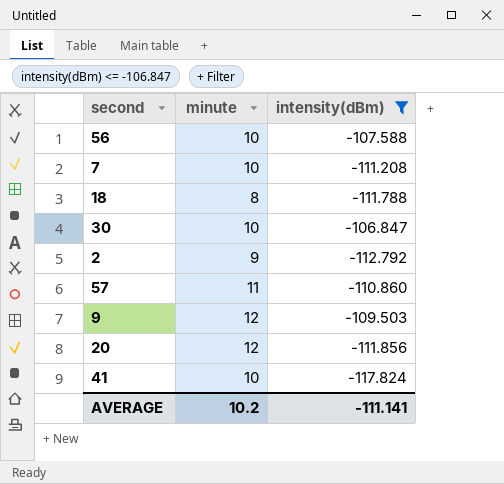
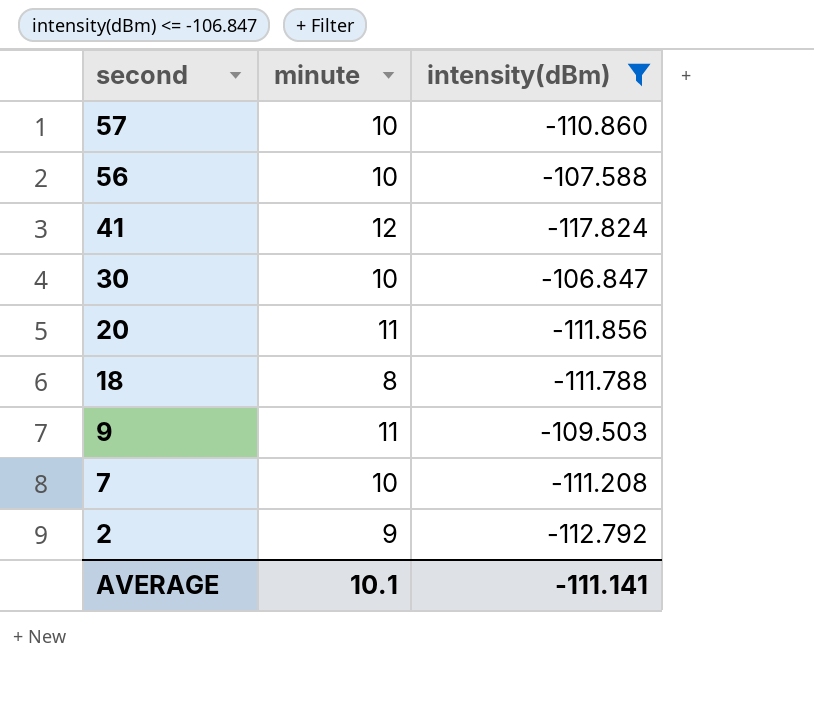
row order: none -> second descending
57 | minute: 11 -> 10
41 | minute: 10 -> 12
20 | minute: 12 -> 11
9 | minute: 12 -> 11
AVERAGE | minute: 10.2 -> 10.1

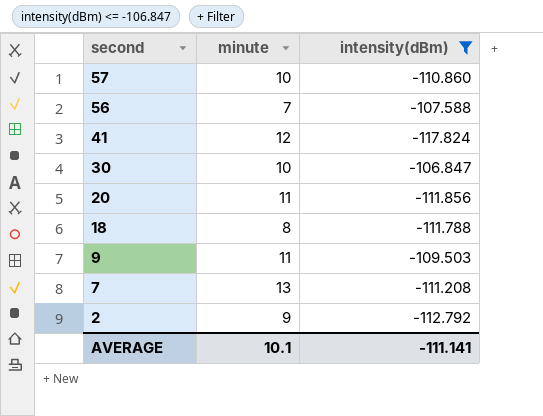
56 | minute: 10 -> 7
7 | minute: 10 -> 13

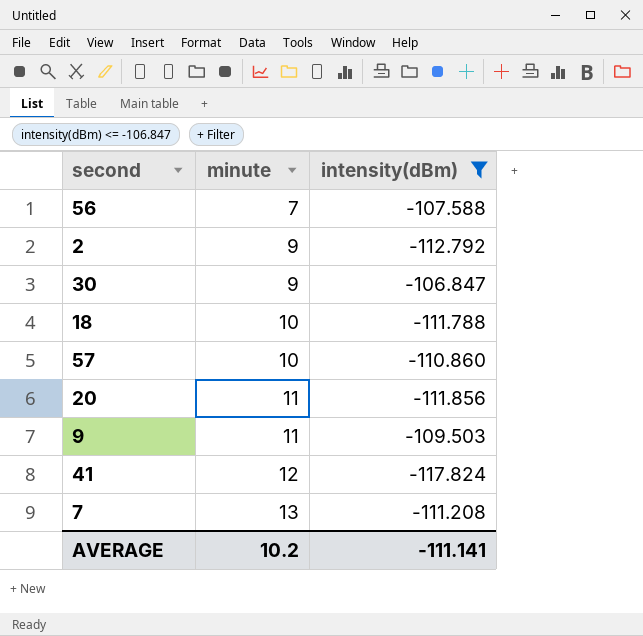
row order: second descending -> minute ascending
30 | minute: 10 -> 9
18 | minute: 8 -> 10
AVERAGE | minute: 10.1 -> 10.2

